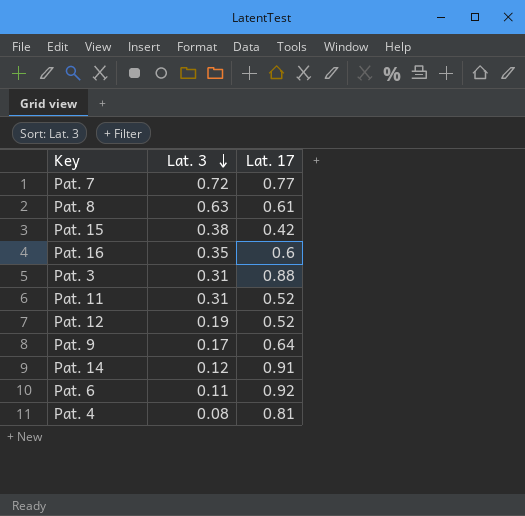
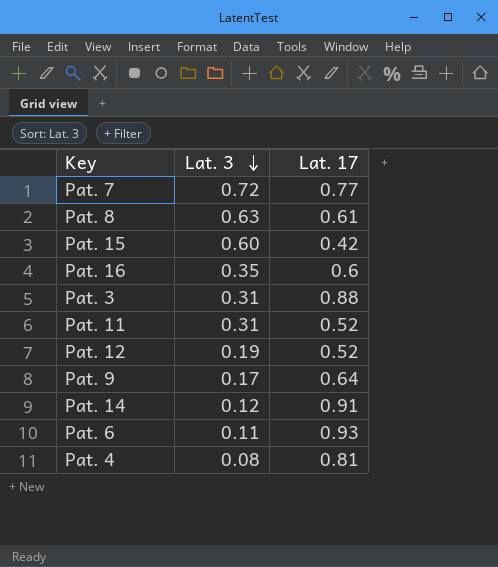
Pat. 15 | Lat. 3: 0.38 -> 0.60
Pat. 6 | Lat. 17: 0.92 -> 0.93

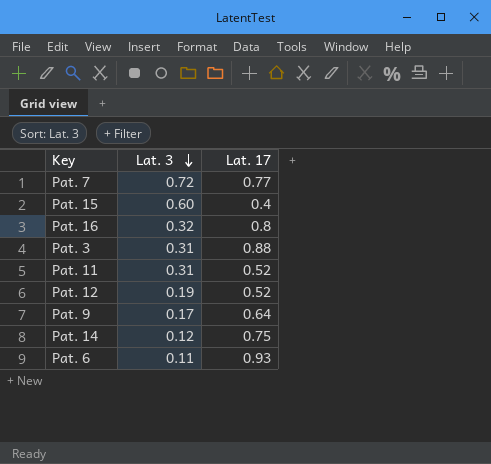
row Pat. 8: 0.63 | 0.61 -> none
row Pat. 4: 0.08 | 0.81 -> none
Pat. 15 | Lat. 17: 0.42 -> 0.4
Pat. 16 | Lat. 3: 0.35 -> 0.32
Pat. 16 | Lat. 17: 0.6 -> 0.8
Pat. 14 | Lat. 17: 0.91 -> 0.75

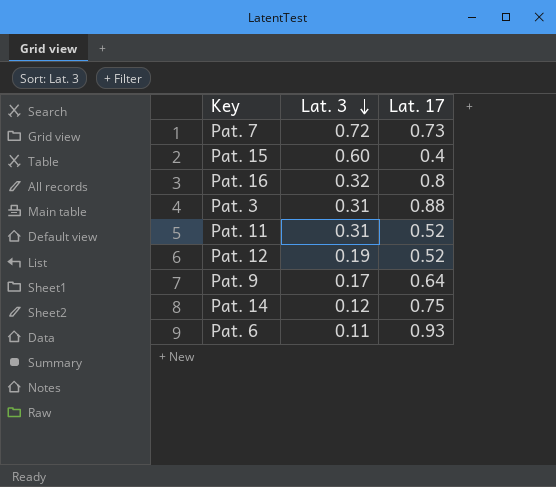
Pat. 7 | Lat. 17: 0.77 -> 0.73

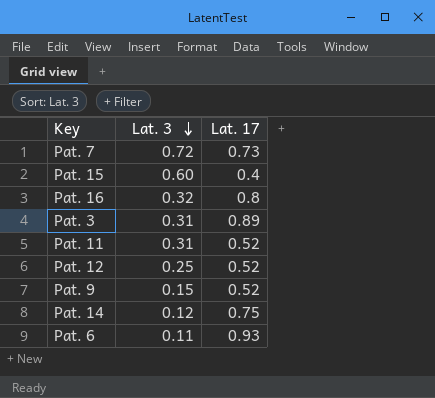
Pat. 3 | Lat. 17: 0.88 -> 0.89
Pat. 12 | Lat. 3: 0.19 -> 0.25
Pat. 9 | Lat. 3: 0.17 -> 0.15
Pat. 9 | Lat. 17: 0.64 -> 0.52

